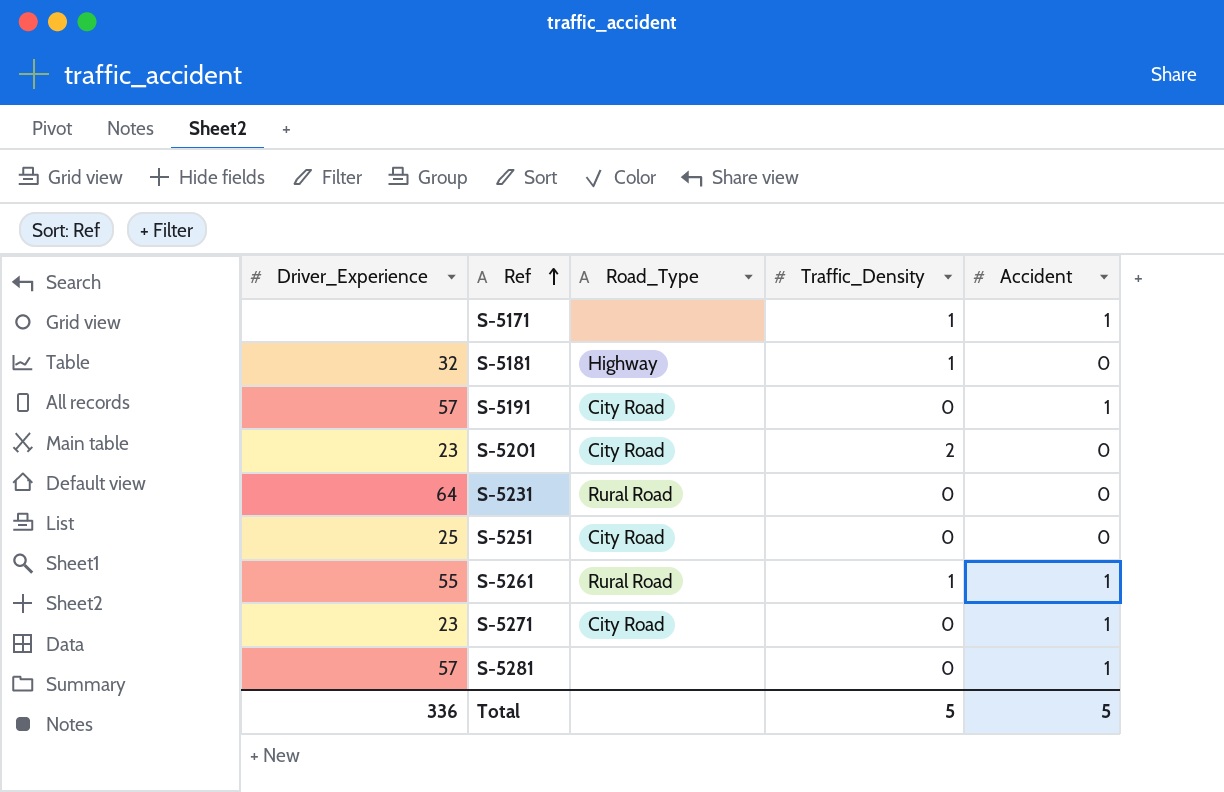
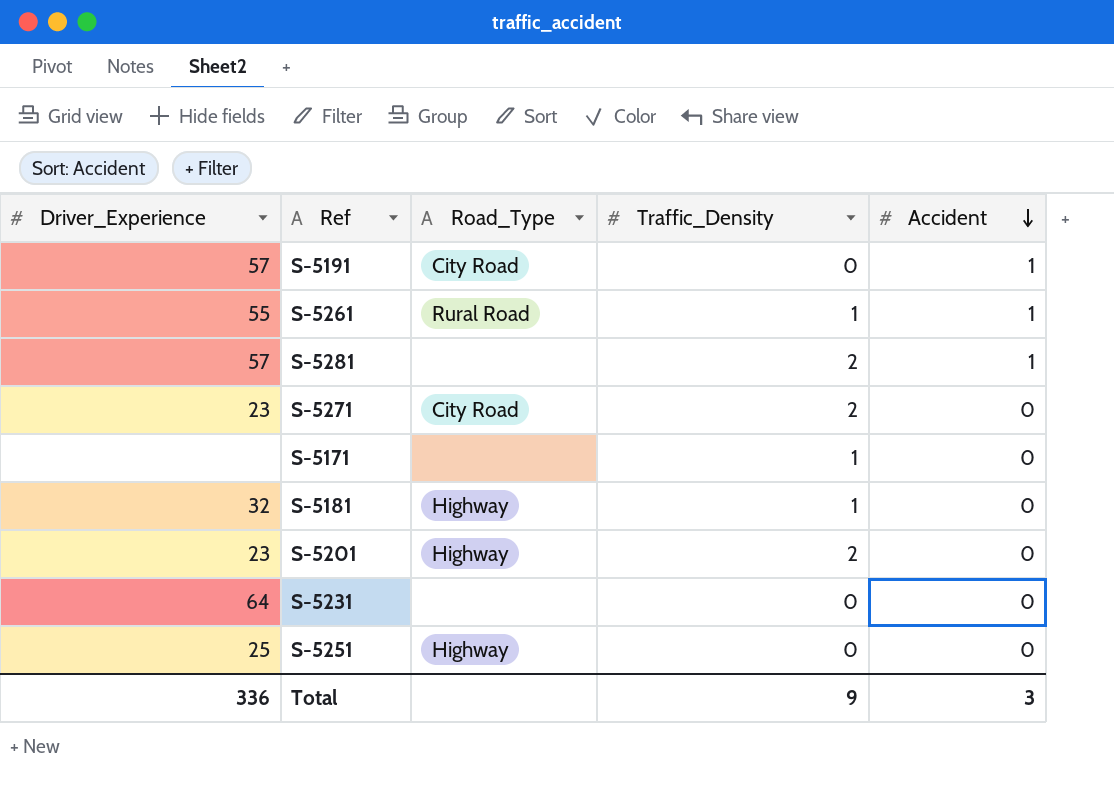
row order: Ref ascending -> Accident descending
S-5281 | Traffic_Density: 0 -> 2
S-5271 | Traffic_Density: 0 -> 2
S-5271 | Accident: 1 -> 0
S-5171 | Accident: 1 -> 0
S-5201 | Road_Type: City Road -> Highway
S-5231 | Road_Type: Rural Road -> none
S-5251 | Road_Type: City Road -> Highway
Total | Traffic_Density: 5 -> 9
Total | Accident: 5 -> 3

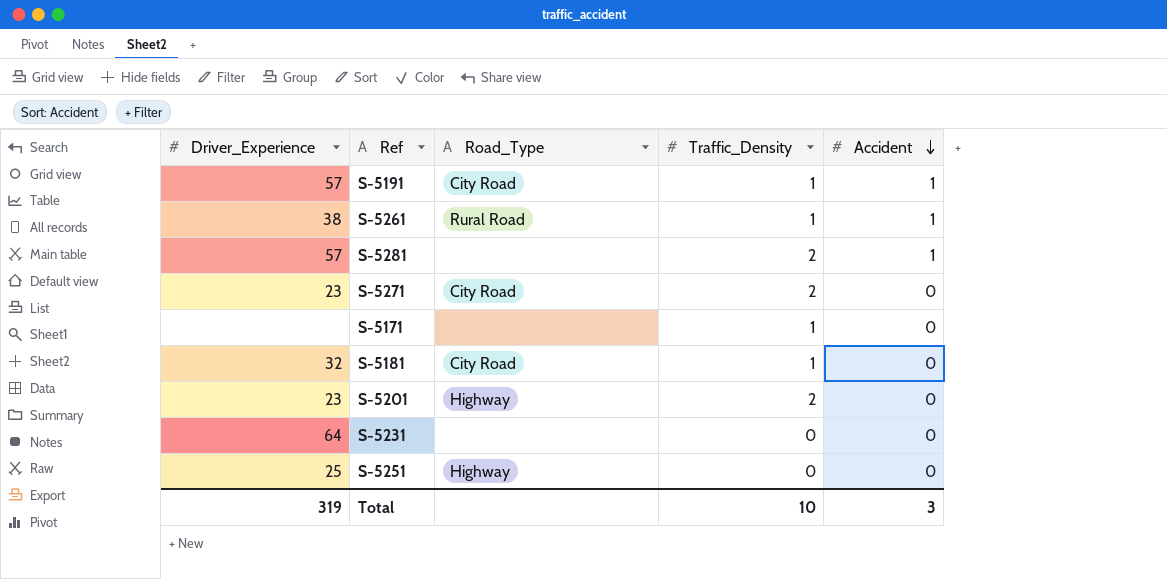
S-5191 | Traffic_Density: 0 -> 1
S-5261 | Driver_Experience: 55 -> 38
S-5181 | Road_Type: Highway -> City Road
Total | Driver_Experience: 336 -> 319
Total | Traffic_Density: 9 -> 10

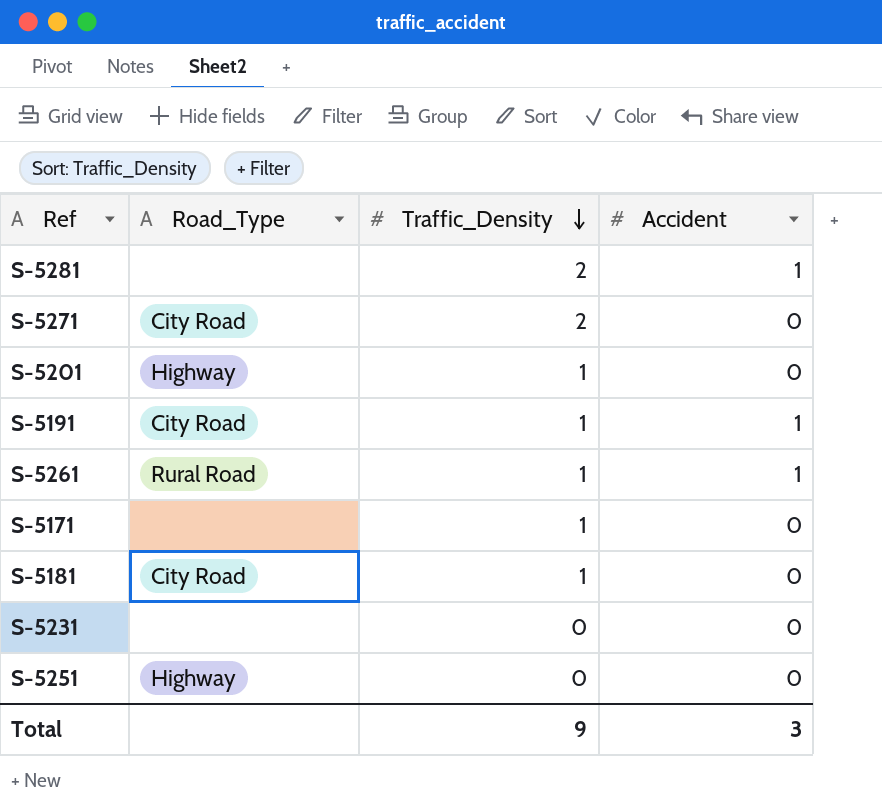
row order: Accident descending -> Traffic_Density descending
column Driver_Experience | position: 1 -> none
S-5201 | Traffic_Density: 2 -> 1
Total | Traffic_Density: 10 -> 9

